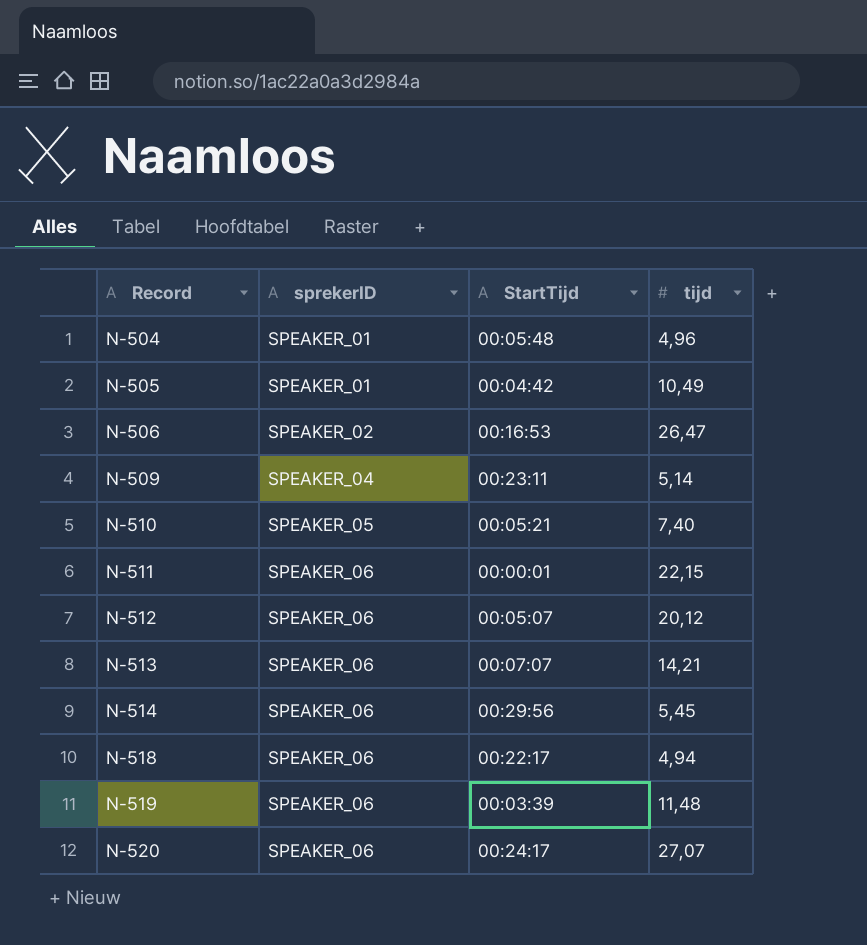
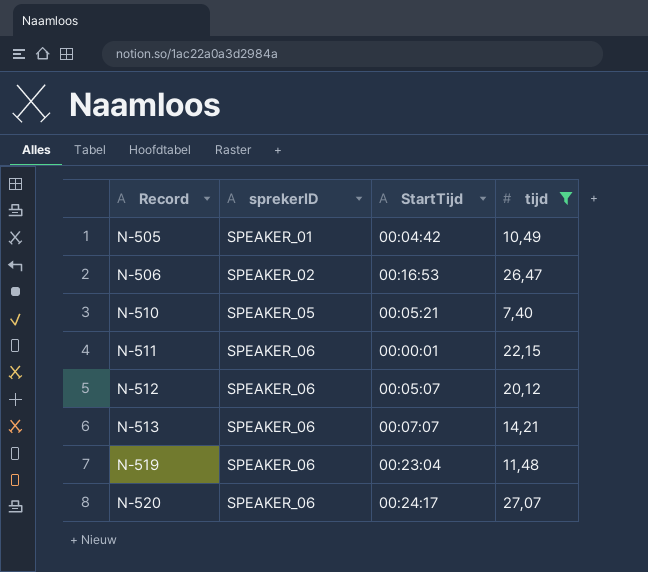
filter: none -> tijd >= 7,40
N-519 | StartTijd: 00:03:39 -> 00:23:04

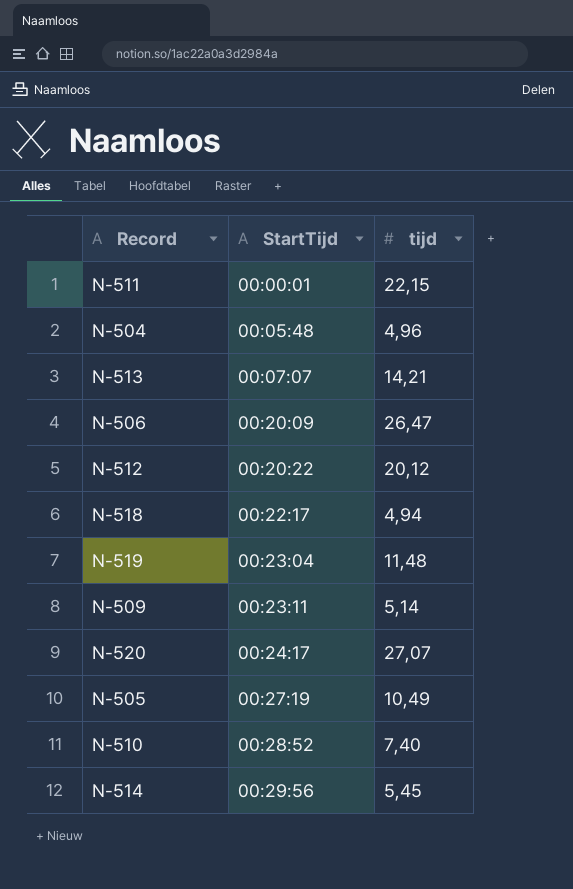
filter: tijd >= 7,40 -> none
row order: Record ascending -> StartTijd ascending
column sprekerID | position: 2 -> none
N-506 | StartTijd: 00:16:53 -> 00:20:09
N-512 | StartTijd: 00:05:07 -> 00:20:22
N-505 | StartTijd: 00:04:42 -> 00:27:19
N-510 | StartTijd: 00:05:21 -> 00:28:52

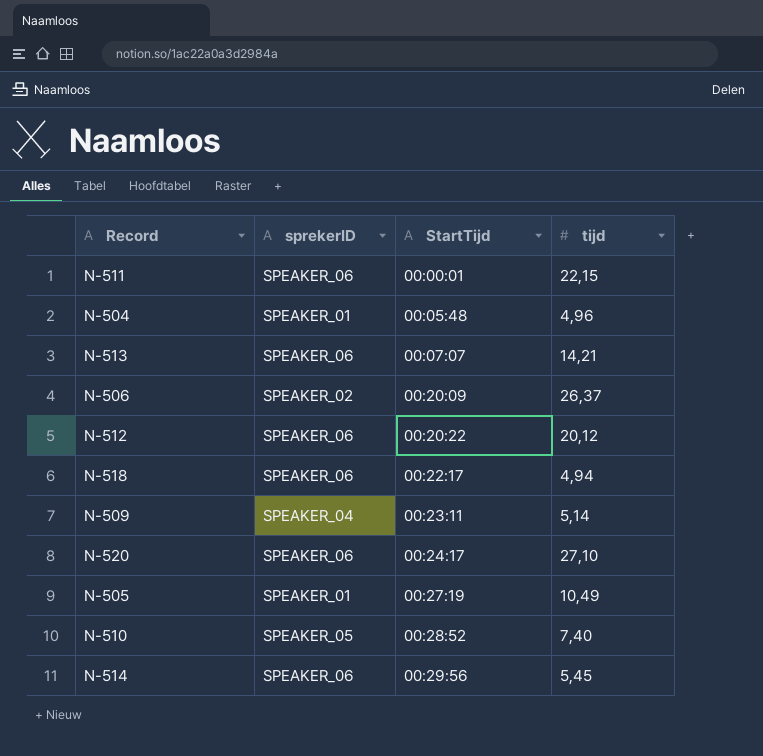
column sprekerID | position: none -> 2
row N-519: 00:23:04 | 11,48 -> none
N-506 | tijd: 26,47 -> 26,37
N-520 | tijd: 27,07 -> 27,10

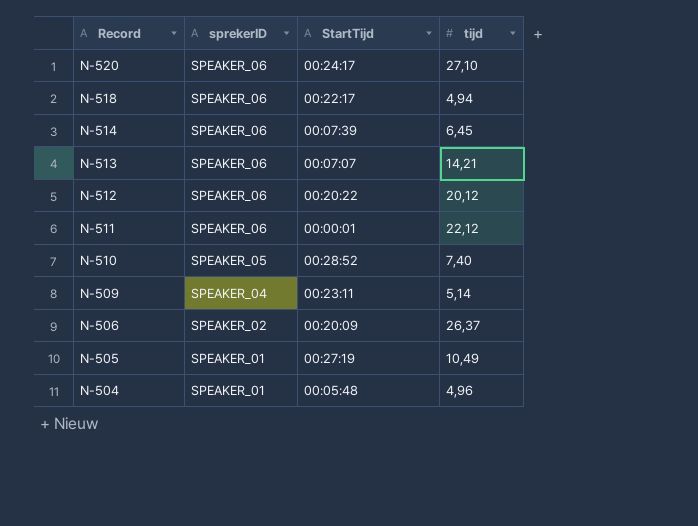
row order: StartTijd ascending -> Record descending
N-514 | StartTijd: 00:29:56 -> 00:07:39
N-514 | tijd: 5,45 -> 6,45
N-511 | tijd: 22,15 -> 22,12

